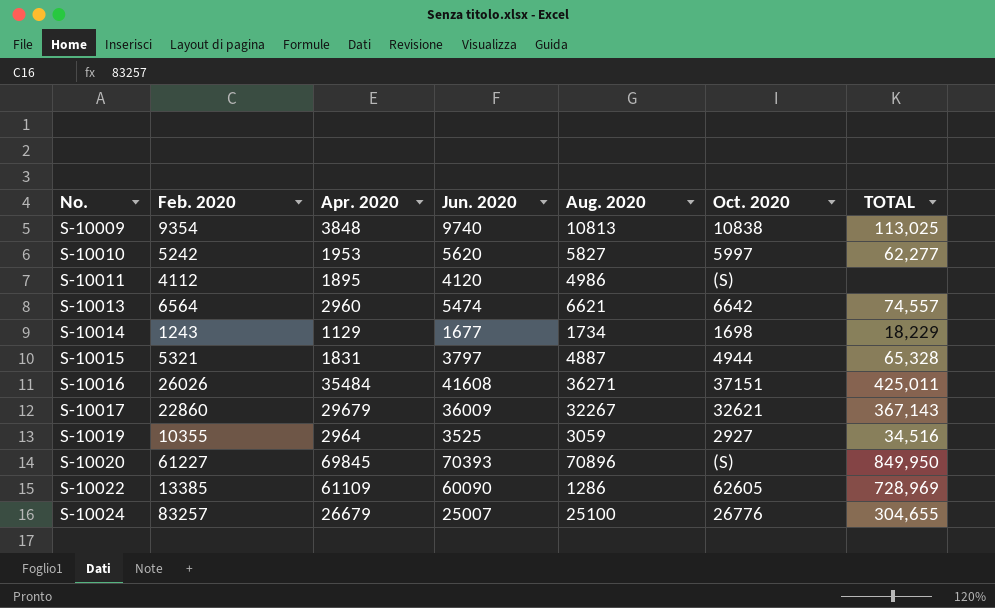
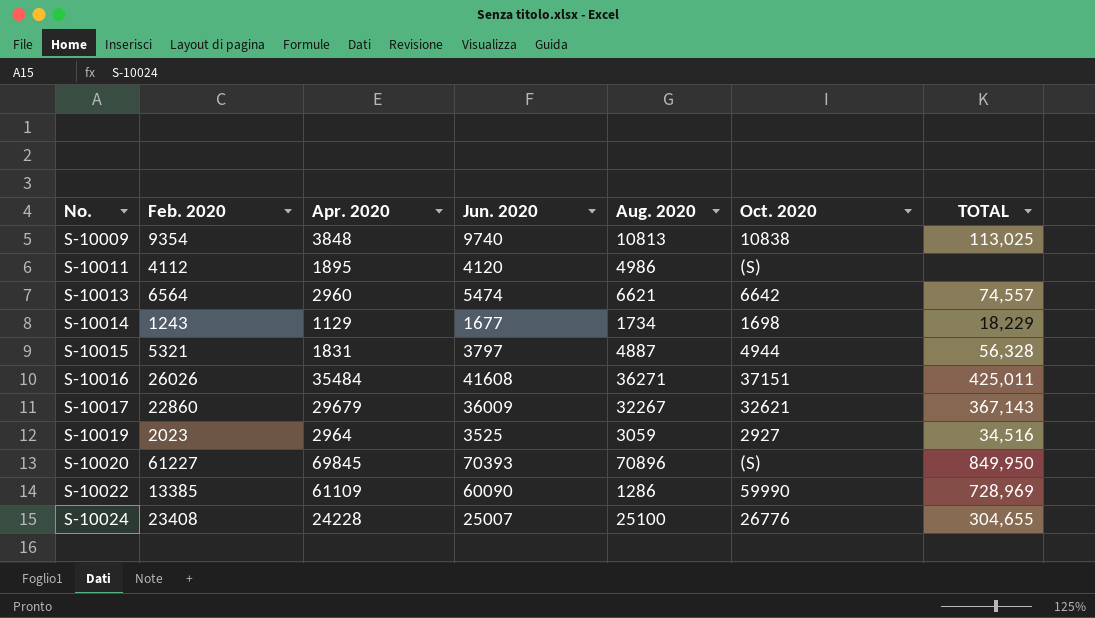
row S-10010: 5242 | 1953 | 5620 | 5827 | 5997 | 62,277 -> none
S-10015 | TOTAL: 65,328 -> 56,328
S-10019 | Feb. 2020: 10355 -> 2023
S-10022 | Oct. 2020: 62605 -> 59990
S-10024 | Feb. 2020: 83257 -> 23408
S-10024 | Apr. 2020: 26679 -> 24228

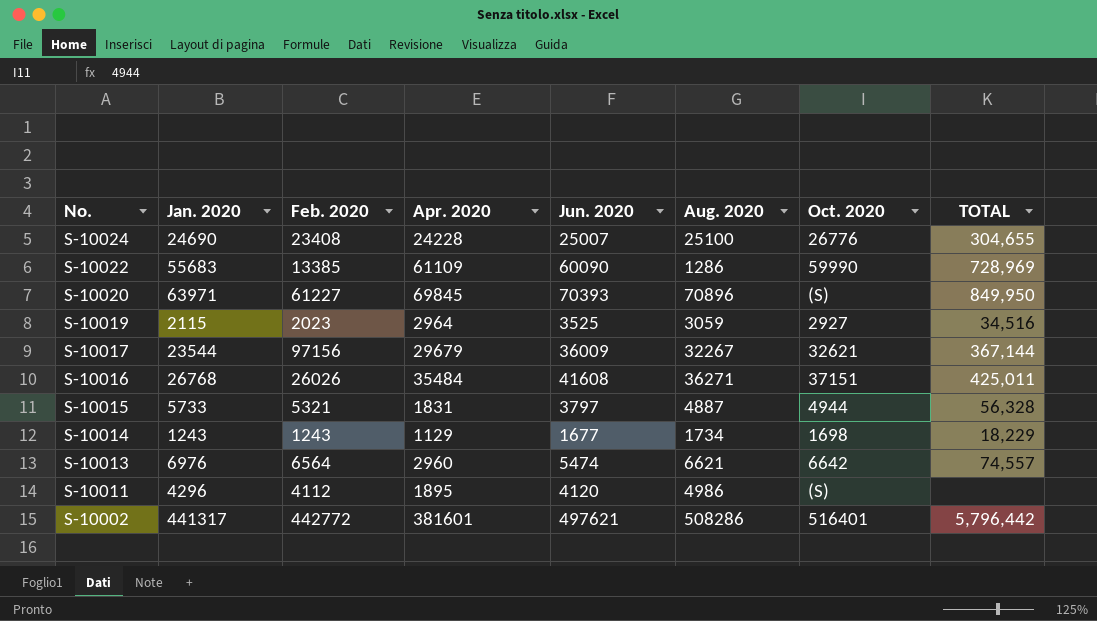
row order: No. ascending -> No. descending
column Jan. 2020 | position: none -> 2
row S-10009: 9354 | 3848 | 9740 | 10813 | 10838 | 113,025 -> none
S-10017 | Feb. 2020: 22860 -> 97156
S-10017 | TOTAL: 367,143 -> 367,144
row S-10002: none -> 441317 | 442772 | 381601 | 497621 | 508286 | 516401 | 5,796,442

